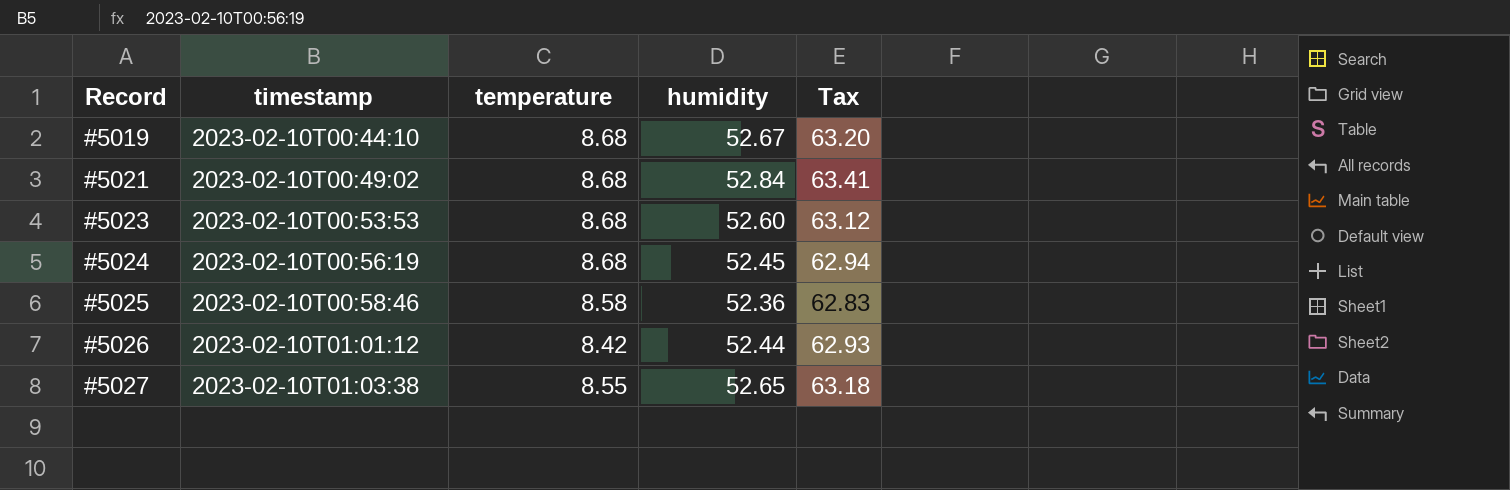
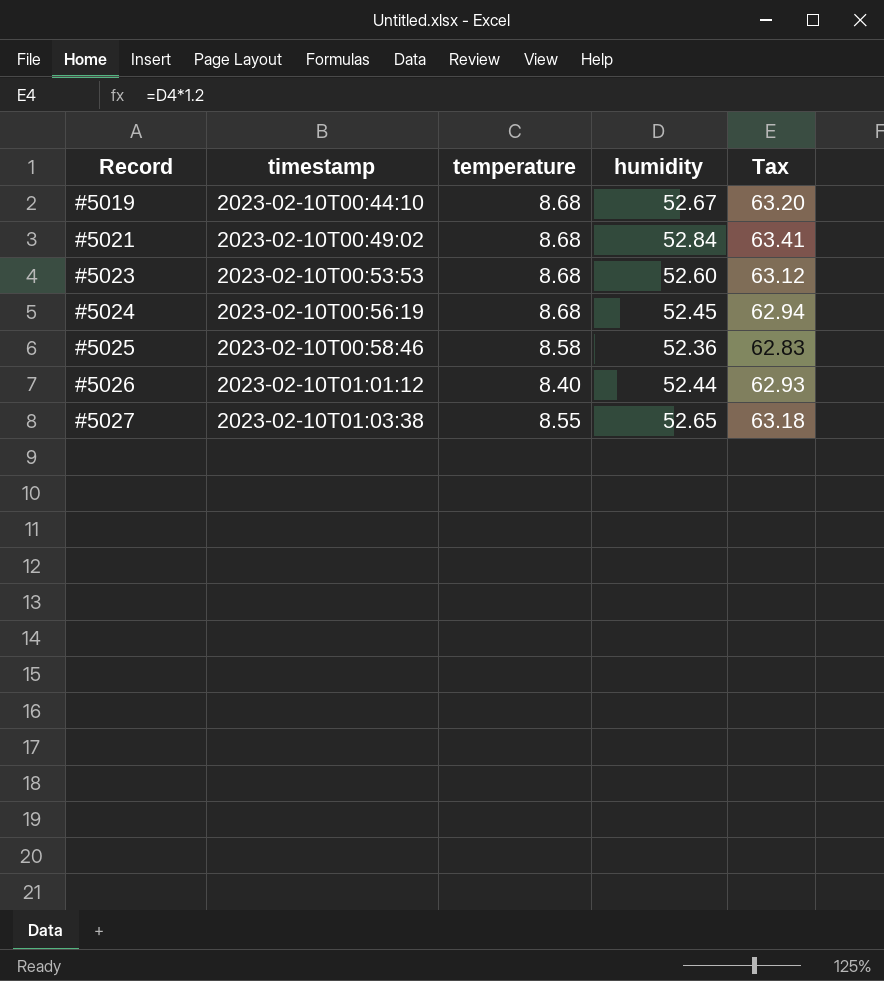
#5026 | temperature: 8.42 -> 8.40

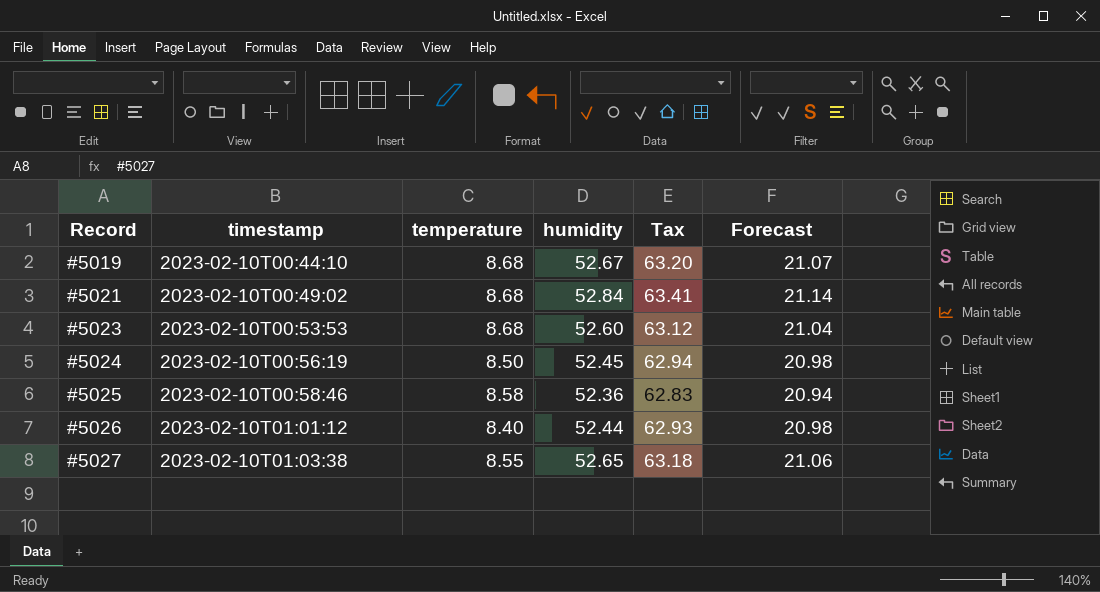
column Forecast | formula: none -> [humidity] * 0.4
#5024 | temperature: 8.68 -> 8.50

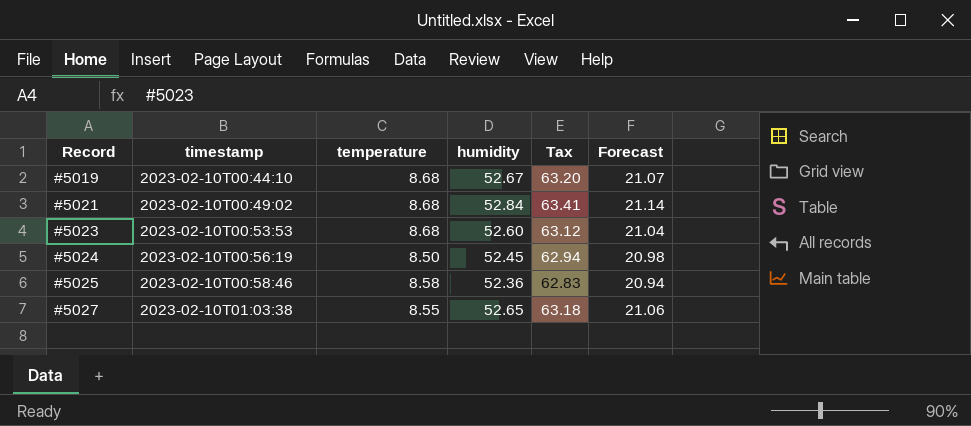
row #5026: 2023-02-10T01:01:12 | 8.40 | 52.44 | 62.93 | 20.98 -> none

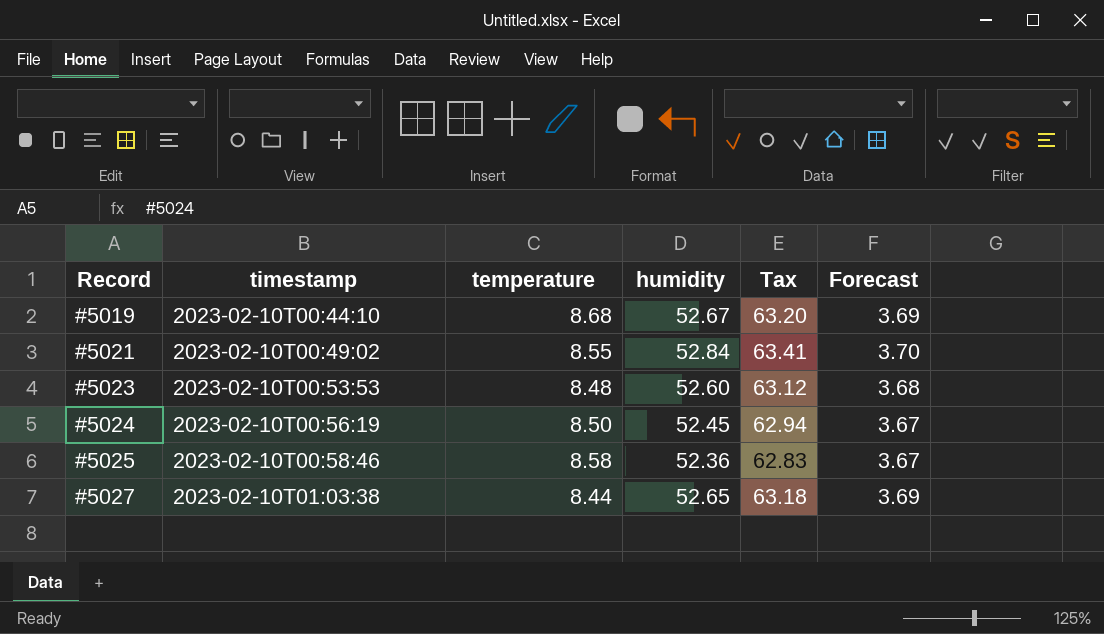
column Forecast | formula: [humidity] * 0.4 -> [humidity] * 0.07
#5021 | temperature: 8.68 -> 8.55
#5023 | temperature: 8.68 -> 8.48
#5027 | temperature: 8.55 -> 8.44

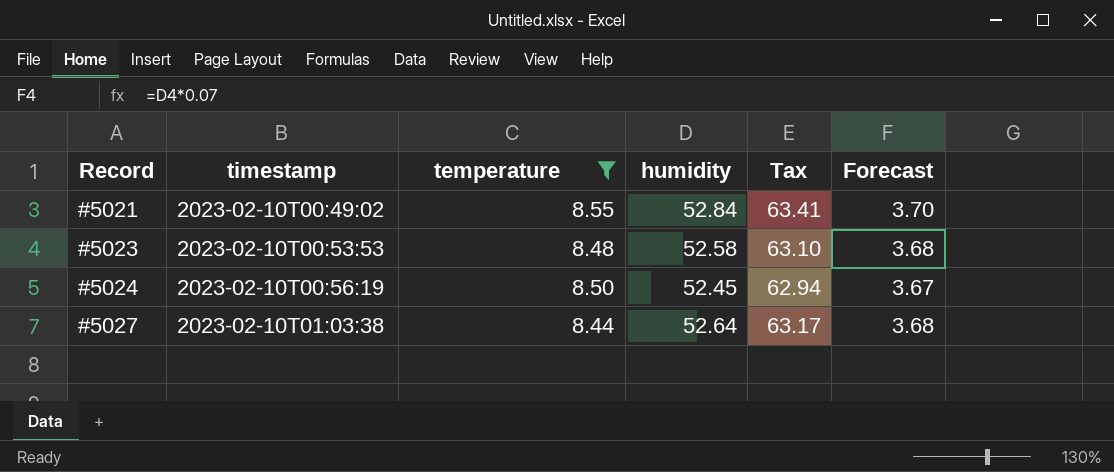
filter: none -> temperature <= 8.55
#5023 | humidity: 52.60 -> 52.58
#5023 | Tax: 63.12 -> 63.10
#5027 | humidity: 52.65 -> 52.64
#5027 | Tax: 63.18 -> 63.17
#5027 | Forecast: 3.69 -> 3.68

